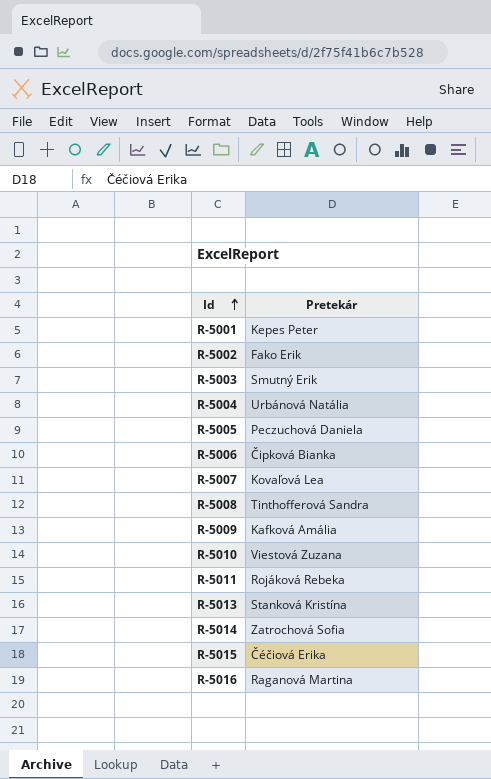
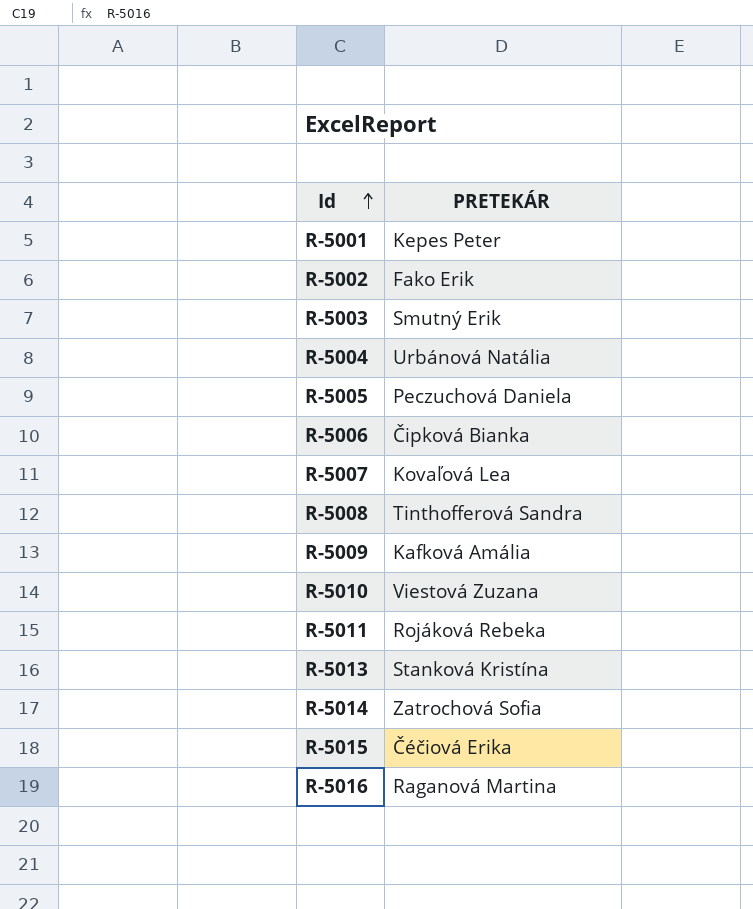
column name: Pretekár -> PRETEKÁR

